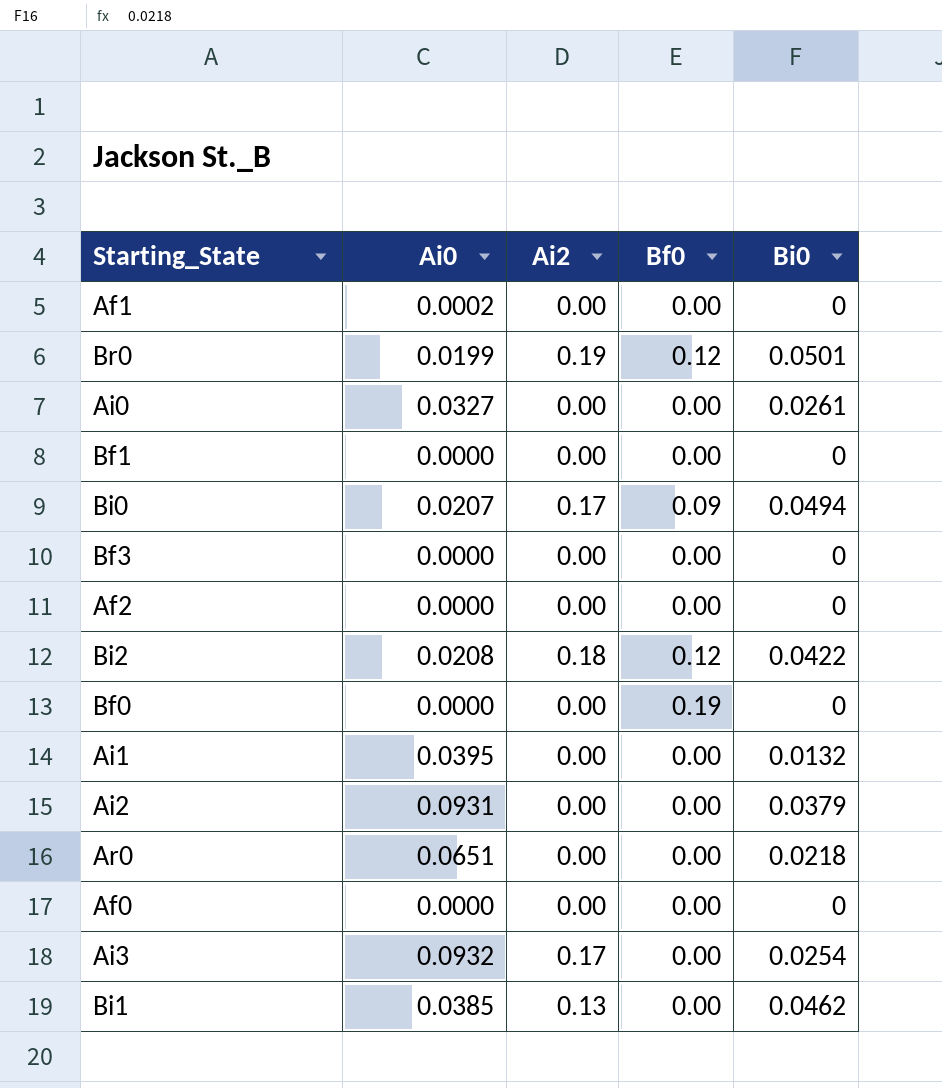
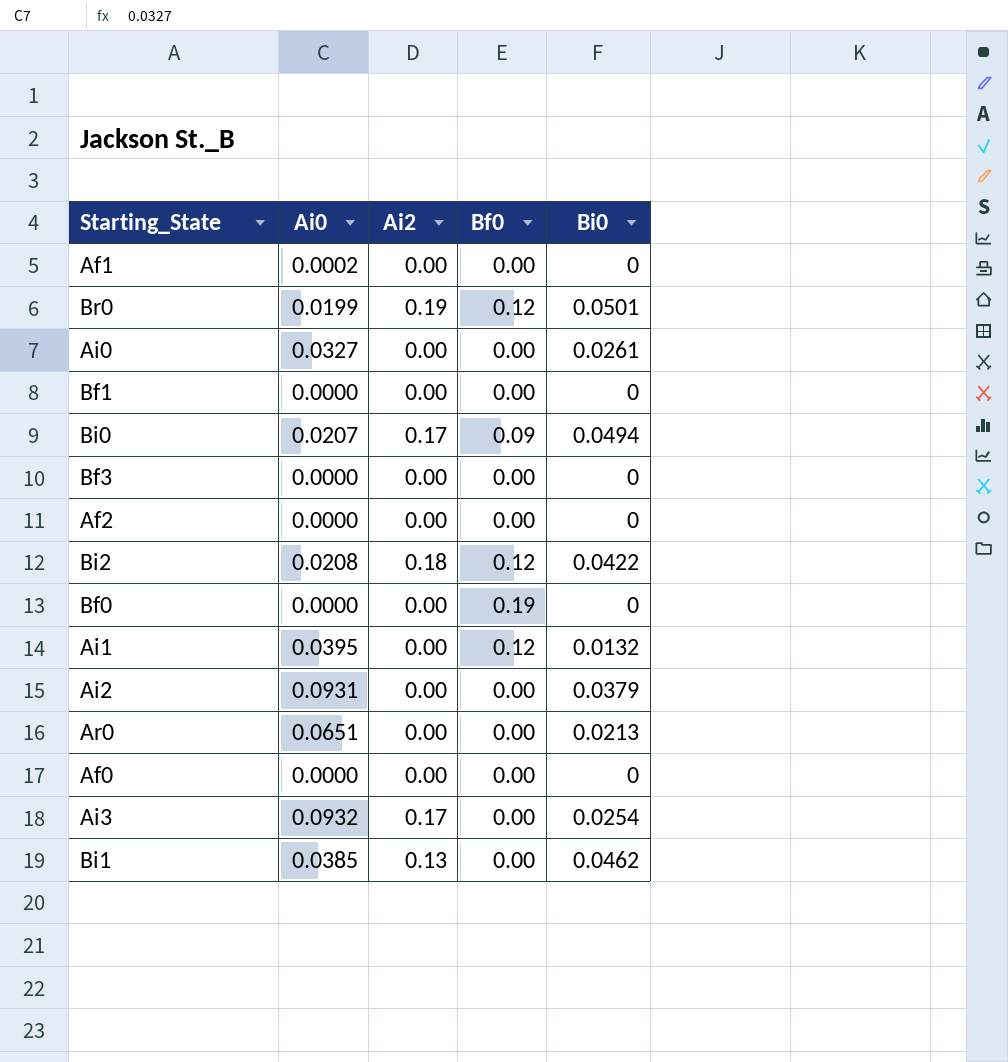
Ai1 | Bf0: 0.00 -> 0.12
Ar0 | Bi0: 0.0218 -> 0.0213

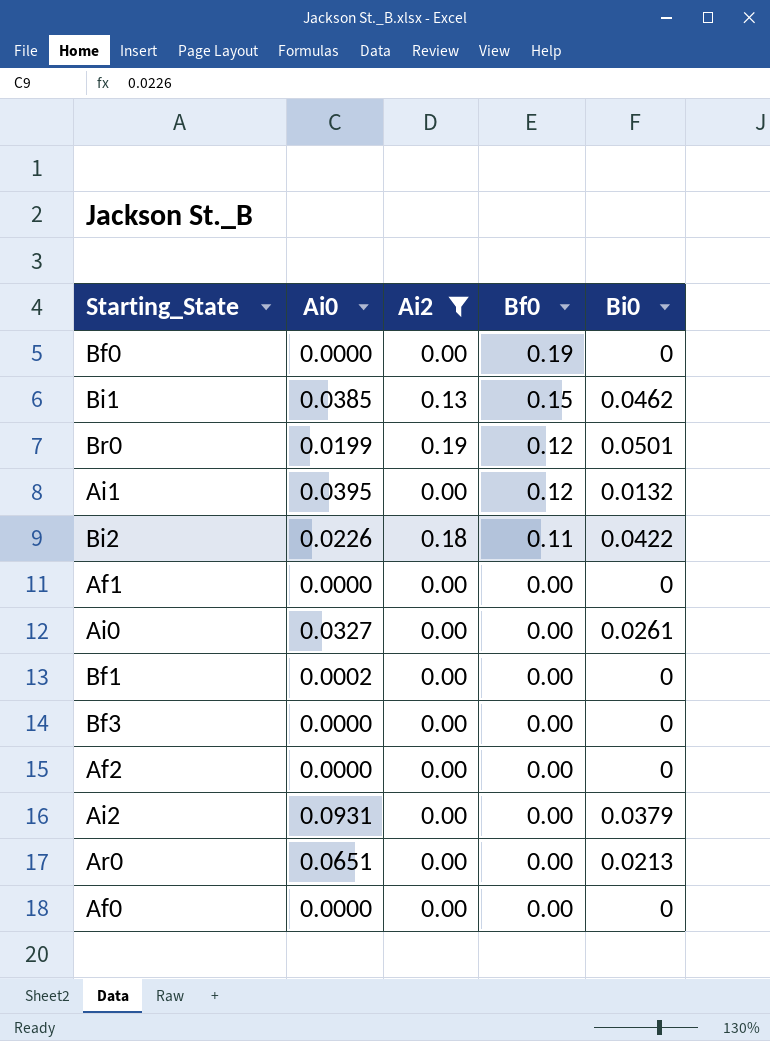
filter: none -> Ai2 != 0.17
row order: none -> Bf0 descending
Bi1 | Bf0: 0.00 -> 0.15
Bi2 | Ai0: 0.0208 -> 0.0226
Bi2 | Bf0: 0.12 -> 0.11
Af1 | Ai0: 0.0002 -> 0.0000
Bf1 | Ai0: 0.0000 -> 0.0002

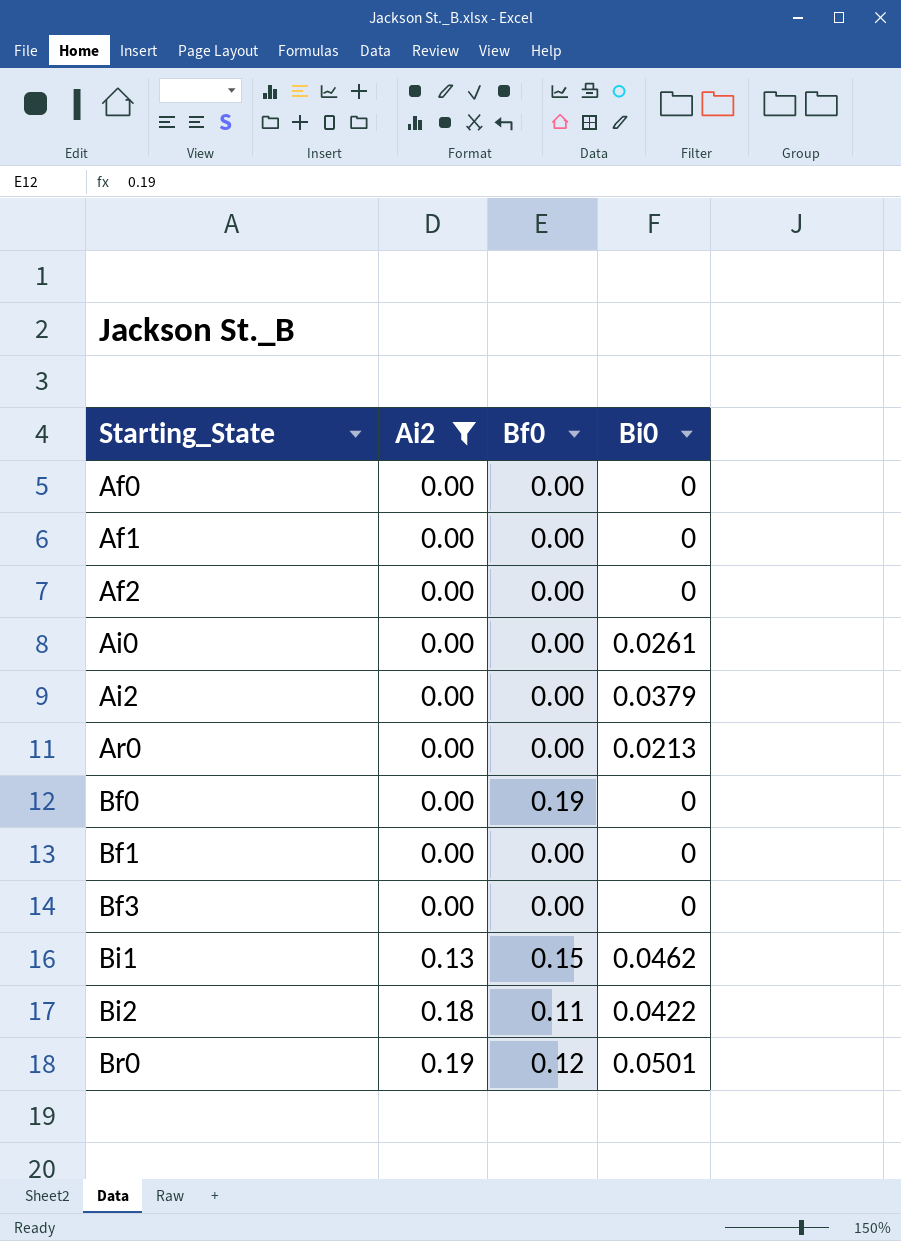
row order: Bf0 descending -> Starting_State ascending
column Ai0 | position: 2 -> none
row Ai1: 0.0395 | 0.00 | 0.12 | 0.0132 -> none

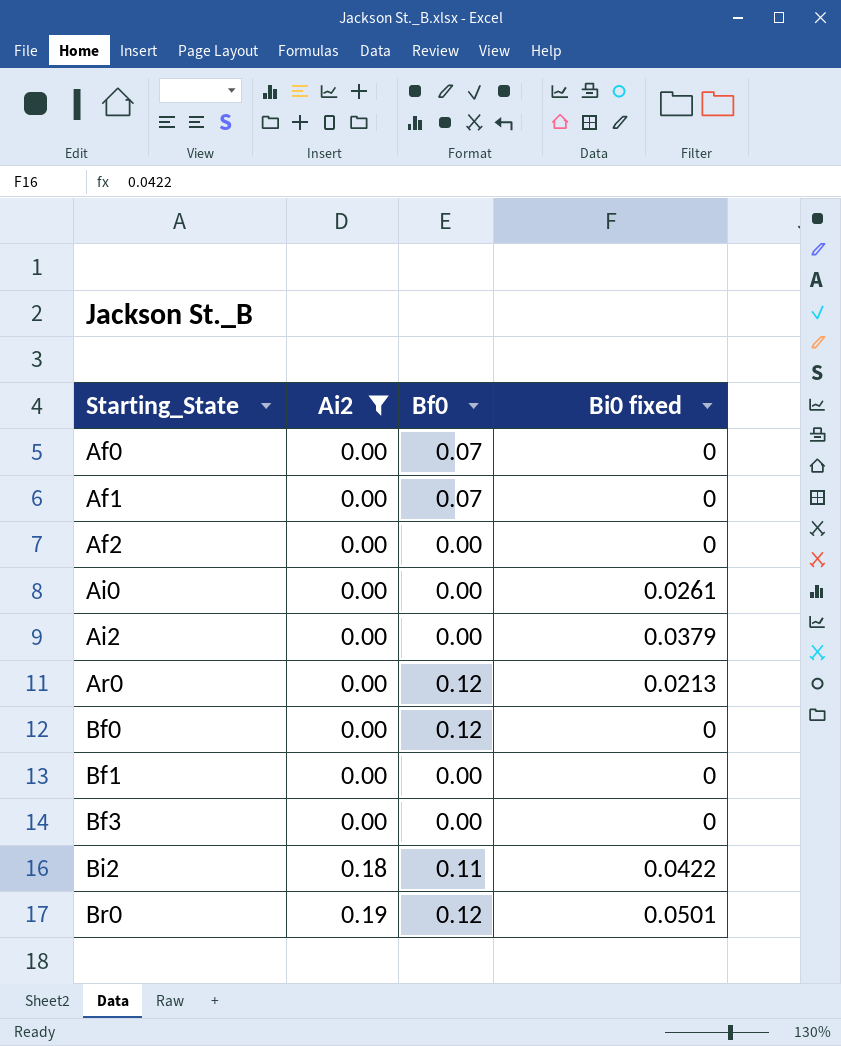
column name: Bi0 -> Bi0 fixed
row Bi1: 0.13 | 0.15 | 0.0462 -> none
Af0 | Bf0: 0.00 -> 0.07
Af1 | Bf0: 0.00 -> 0.07
Ar0 | Bf0: 0.00 -> 0.12
Bf0 | Bf0: 0.19 -> 0.12

